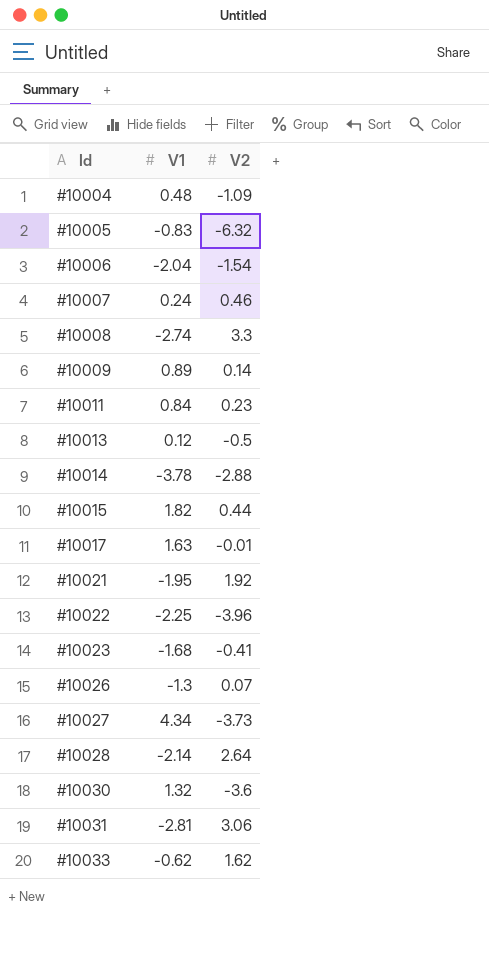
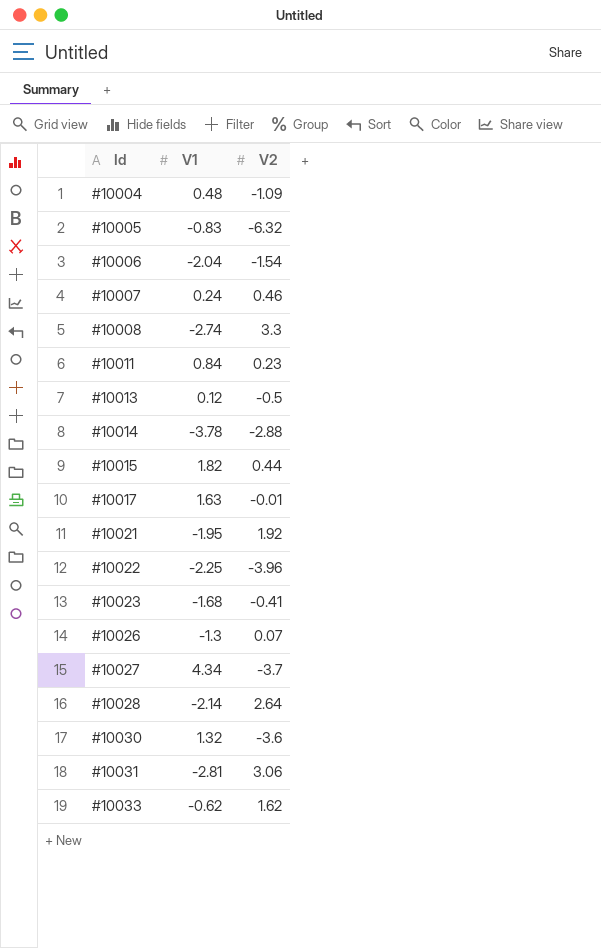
row #10009: 0.89 | 0.14 -> none
#10027 | V2: -3.73 -> -3.7

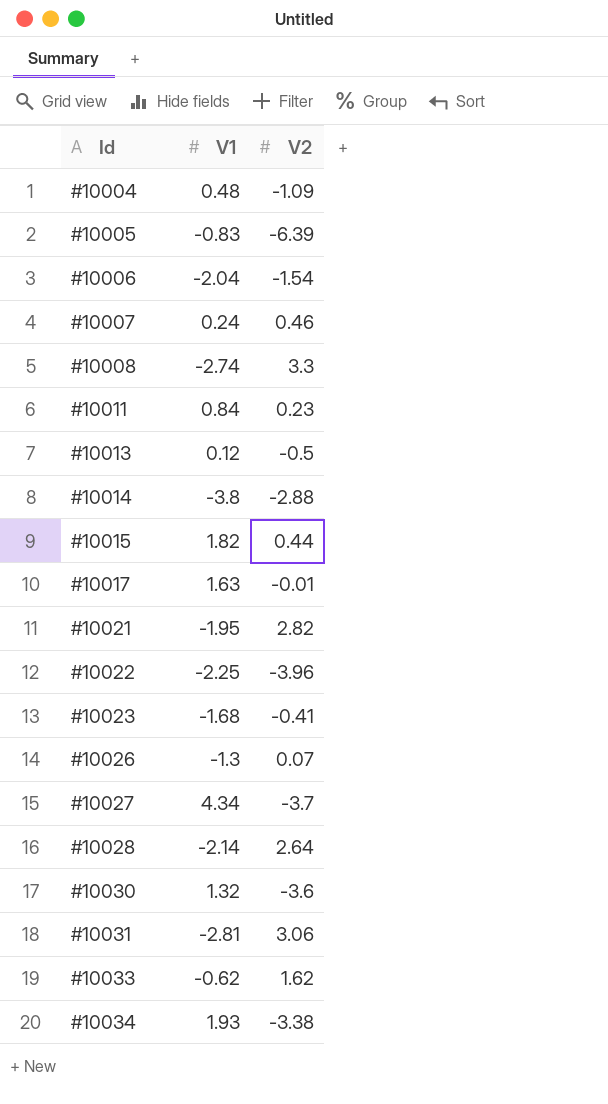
#10005 | V2: -6.32 -> -6.39
#10014 | V1: -3.78 -> -3.8
#10021 | V2: 1.92 -> 2.82
row #10034: none -> 1.93 | -3.38

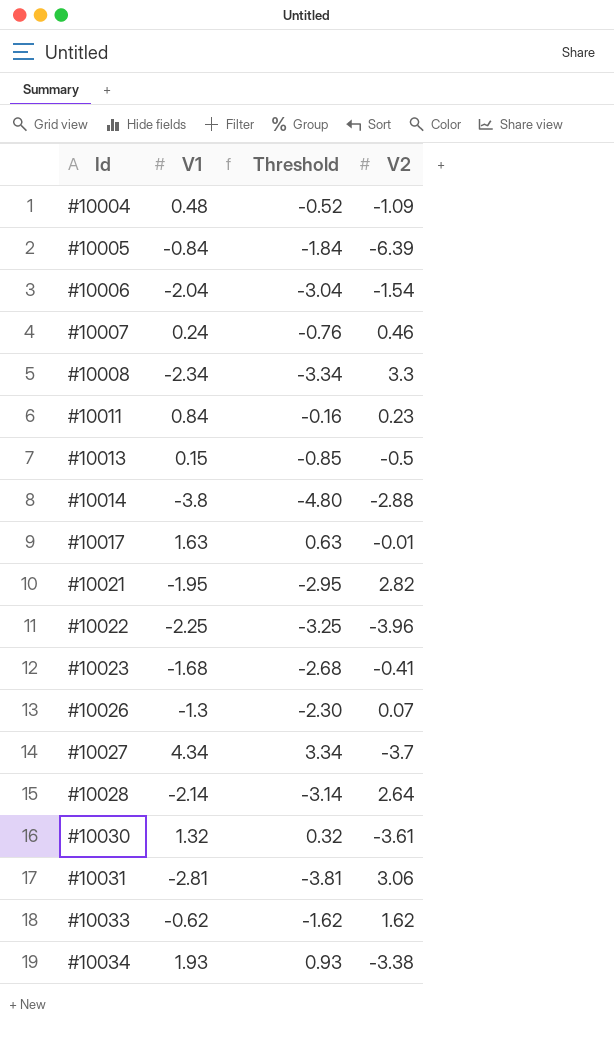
column Threshold | formula: none -> [V1] - 1
row #10015: 1.82 | 0.44 -> none
#10005 | V1: -0.83 -> -0.84
#10008 | V1: -2.74 -> -2.34
#10013 | V1: 0.12 -> 0.15
#10030 | V2: -3.6 -> -3.61

